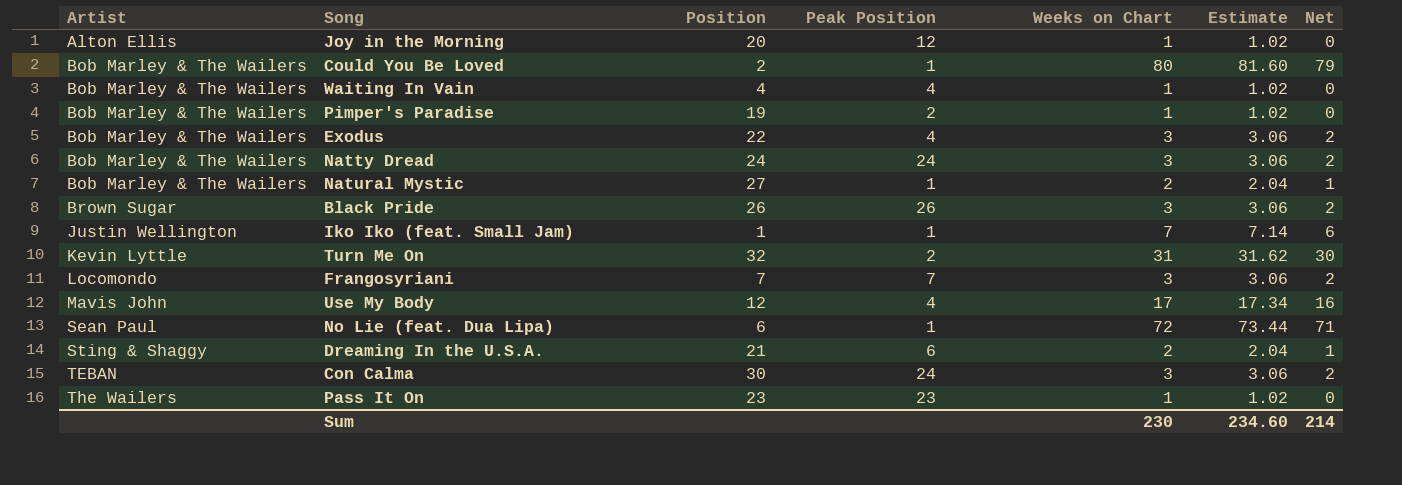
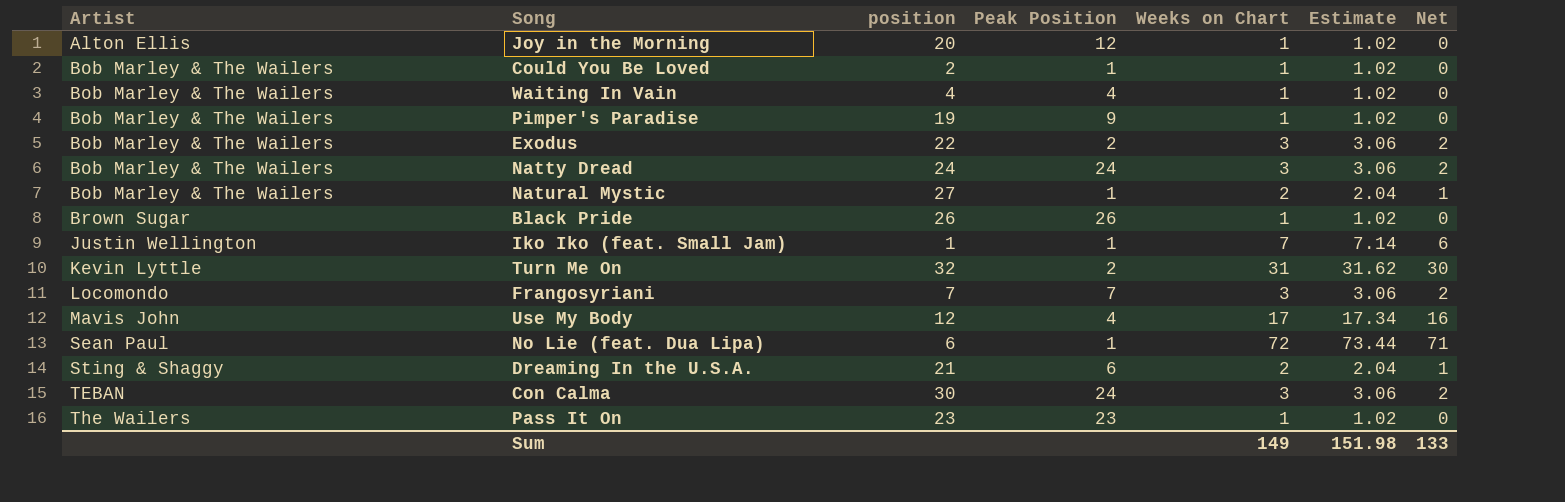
column name: Position -> position
Could You Be Loved | Weeks on Chart: 80 -> 1
Could You Be Loved | Estimate: 81.60 -> 1.02
Could You Be Loved | Net: 79 -> 0
Pimper's Paradise | Peak Position: 2 -> 9
Exodus | Peak Position: 4 -> 2
Black Pride | Weeks on Chart: 3 -> 1
Black Pride | Estimate: 3.06 -> 1.02
Black Pride | Net: 2 -> 0
Sum | Weeks on Chart: 230 -> 149
Sum | Estimate: 234.60 -> 151.98
Sum | Net: 214 -> 133

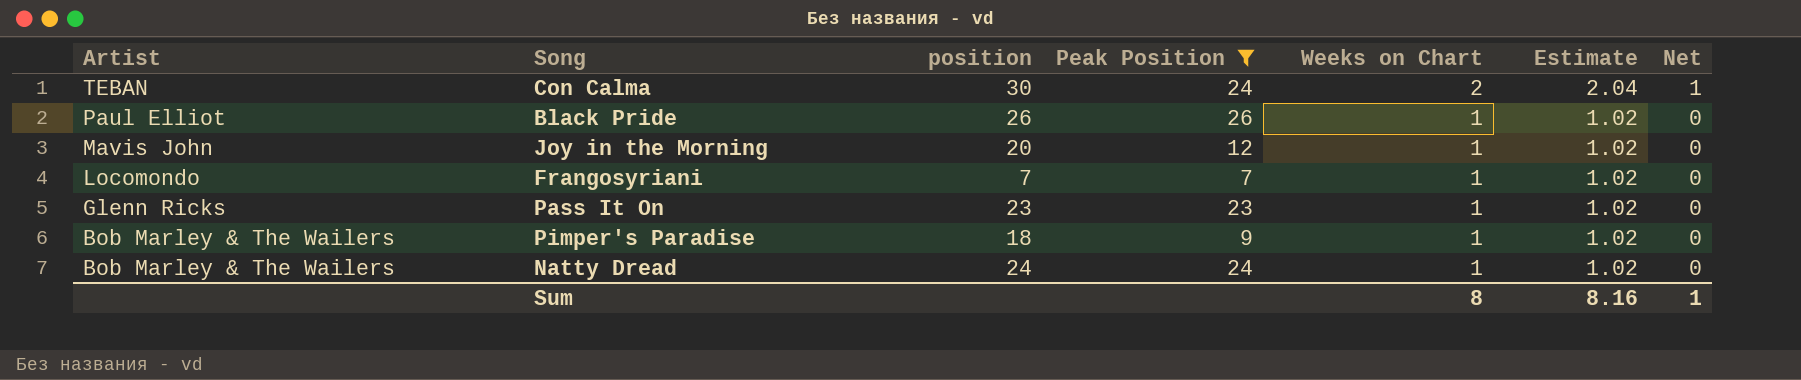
filter: none -> Peak Position >= 7
row order: Artist ascending -> Artist descending
Con Calma | Weeks on Chart: 3 -> 2
Con Calma | Estimate: 3.06 -> 2.04
Con Calma | Net: 2 -> 1
Black Pride | Artist: Brown Sugar -> Paul Elliot
Joy in the Morning | Artist: Alton Ellis -> Mavis John
Frangosyriani | Weeks on Chart: 3 -> 1
Frangosyriani | Estimate: 3.06 -> 1.02
Frangosyriani | Net: 2 -> 0
Pass It On | Artist: The Wailers -> Glenn Ricks
Pimper's Paradise | position: 19 -> 18
Natty Dread | Weeks on Chart: 3 -> 1
Natty Dread | Estimate: 3.06 -> 1.02
Natty Dread | Net: 2 -> 0
Sum | Weeks on Chart: 149 -> 8
Sum | Estimate: 151.98 -> 8.16
Sum | Net: 133 -> 1

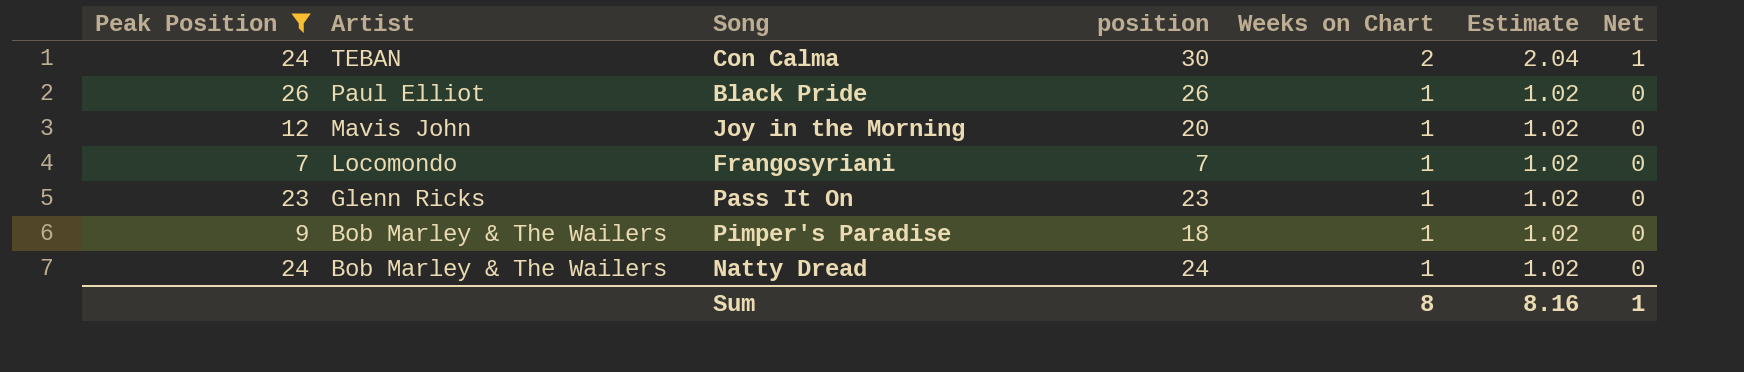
column Peak Position | position: 4 -> 1

